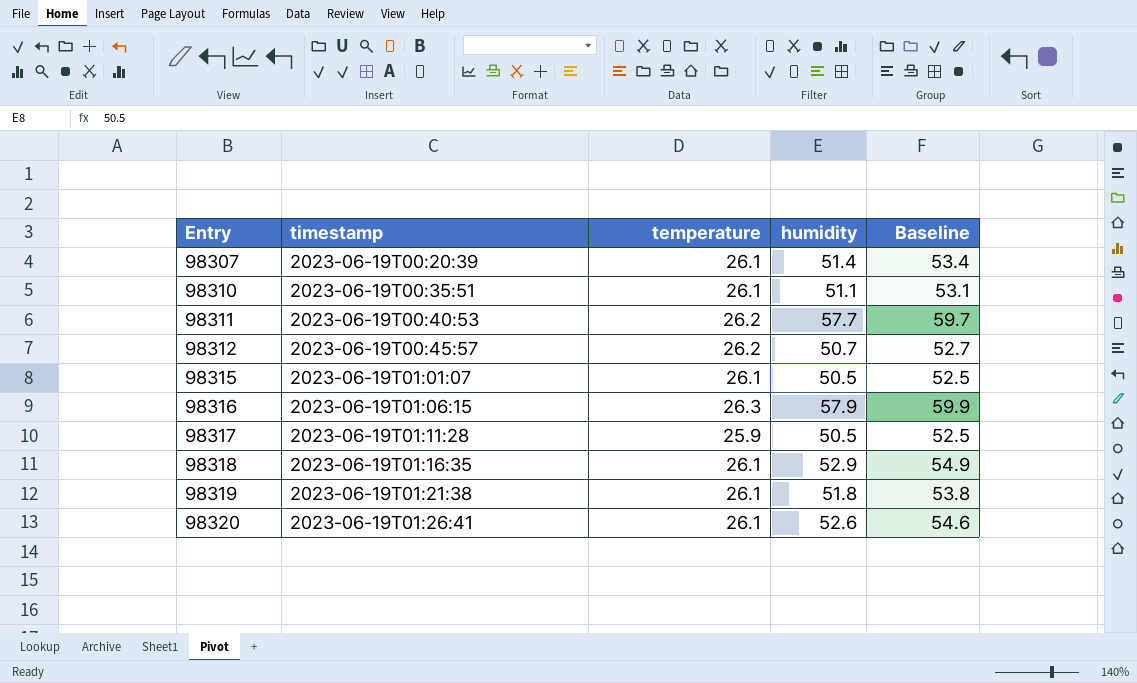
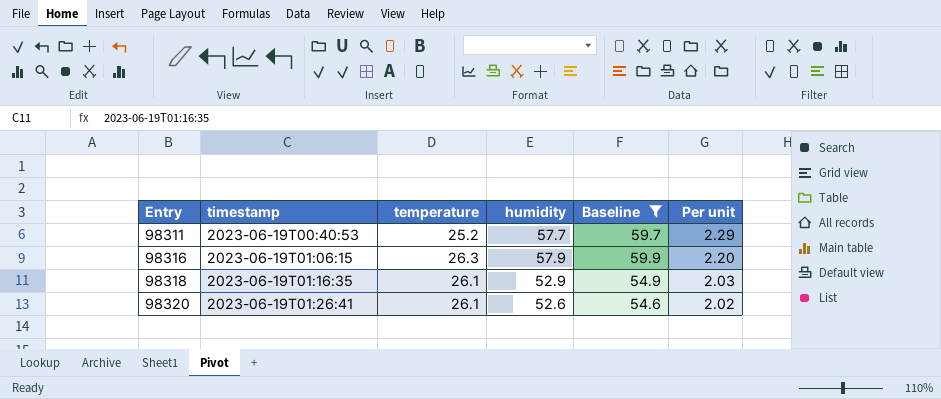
filter: none -> Baseline >= 54.6
column Per unit | formula: none -> [humidity] / [temperature]
98311 | temperature: 26.2 -> 25.2

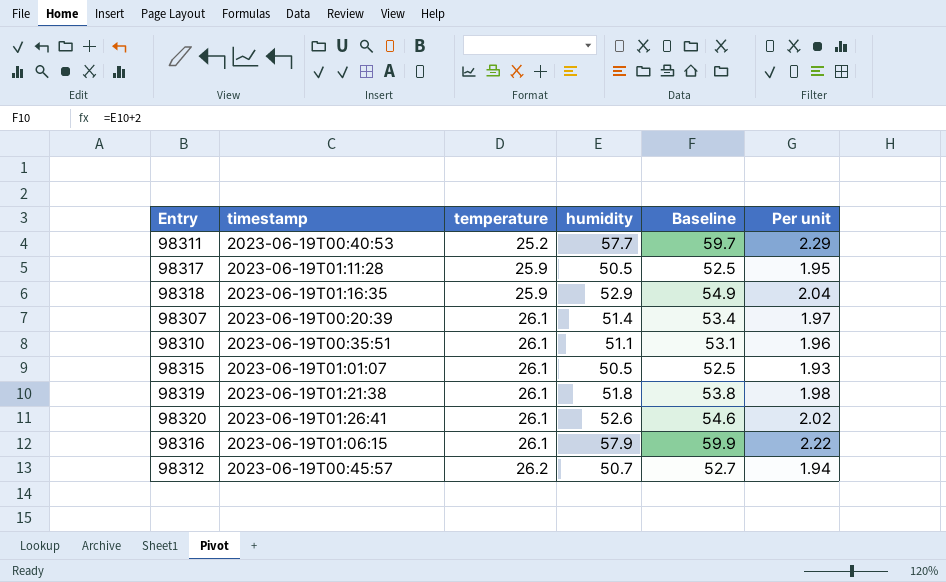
filter: Baseline >= 54.6 -> none
row order: Entry ascending -> temperature ascending
98318 | temperature: 26.1 -> 25.9
98318 | Per unit: 2.03 -> 2.04
98316 | temperature: 26.3 -> 26.1
98316 | Per unit: 2.20 -> 2.22

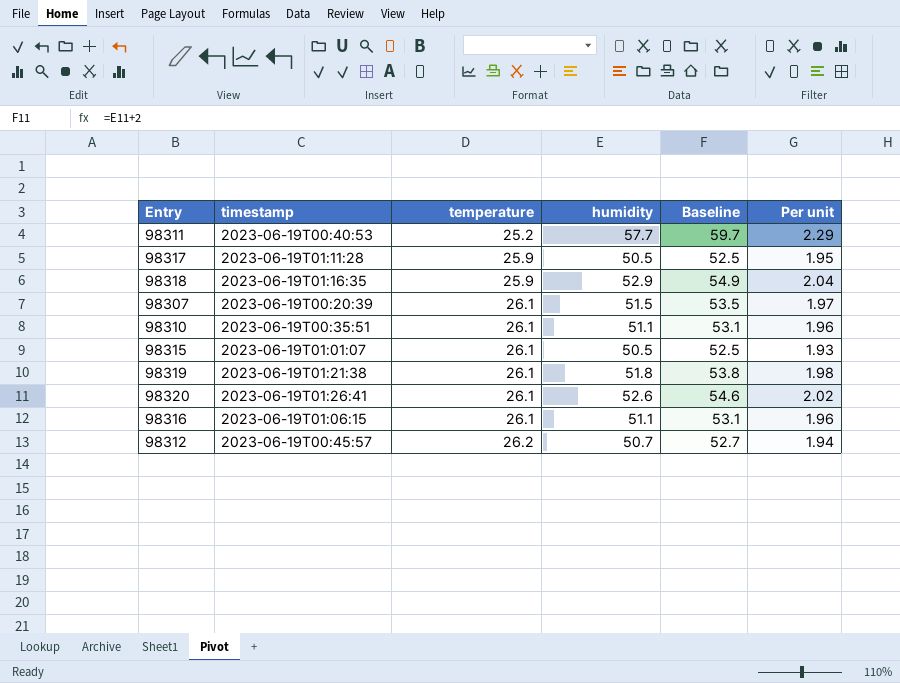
98307 | humidity: 51.4 -> 51.5
98307 | Baseline: 53.4 -> 53.5
98316 | humidity: 57.9 -> 51.1
98316 | Baseline: 59.9 -> 53.1
98316 | Per unit: 2.22 -> 1.96

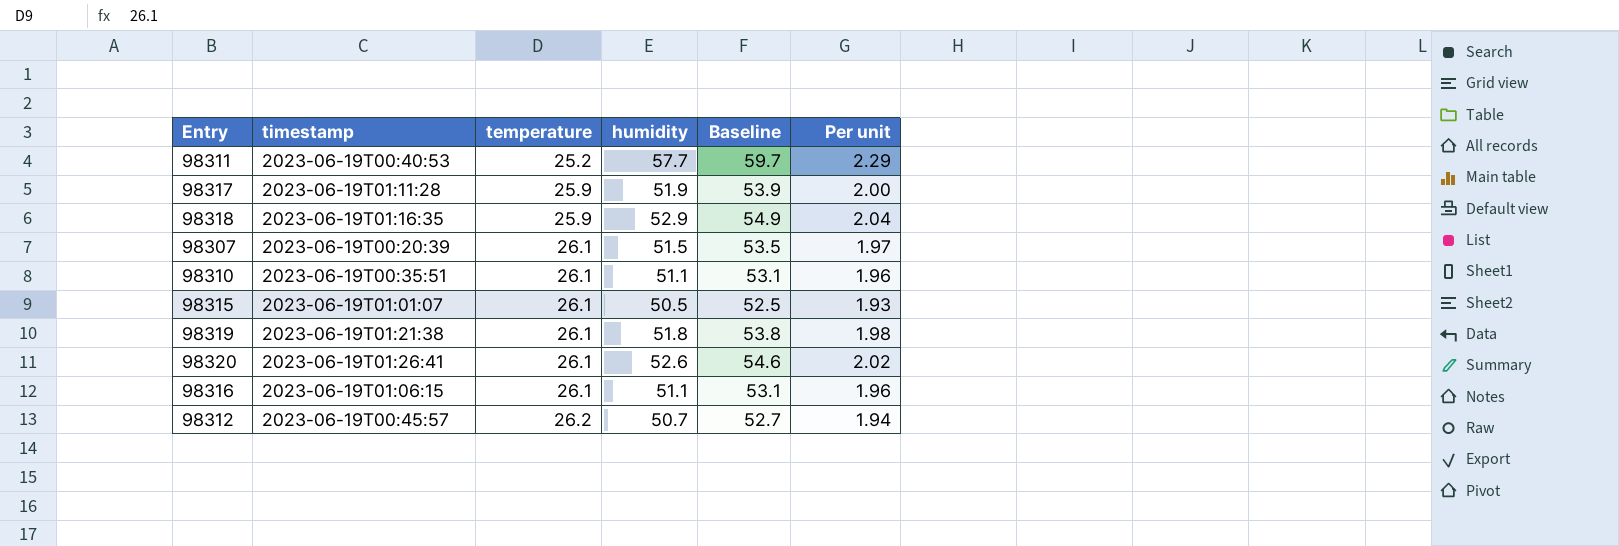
98317 | humidity: 50.5 -> 51.9
98317 | Baseline: 52.5 -> 53.9
98317 | Per unit: 1.95 -> 2.00

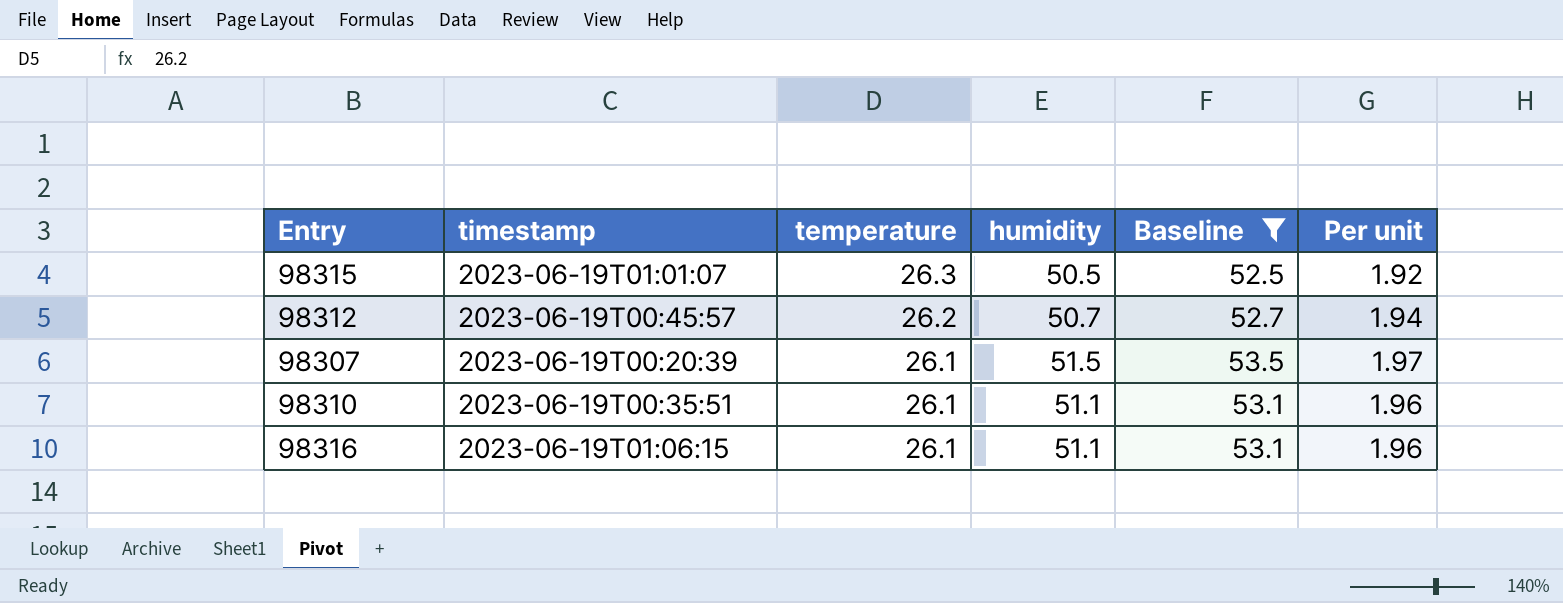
filter: none -> Baseline <= 53.5
row order: temperature ascending -> temperature descending
98315 | temperature: 26.1 -> 26.3
98315 | Per unit: 1.93 -> 1.92

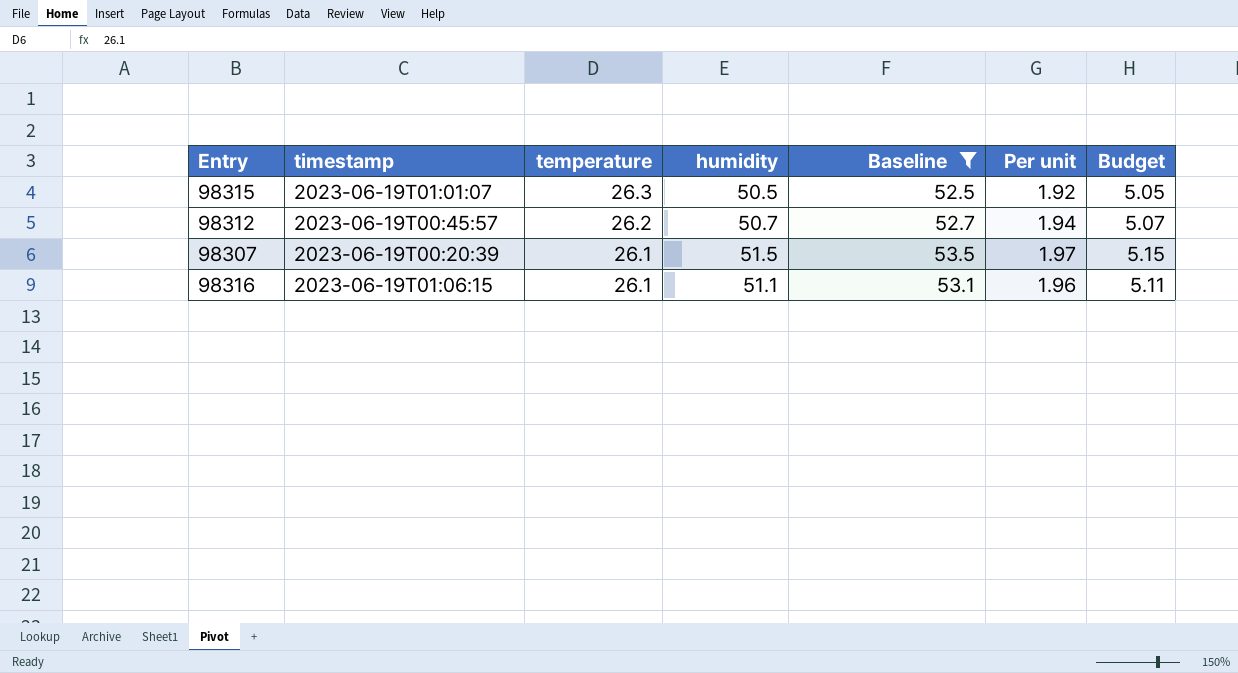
column Budget | formula: none -> [humidity] * 0.1
row 98310: 2023-06-19T00:35:51 | 26.1 | 51.1 | 53.1 | 1.96 -> none

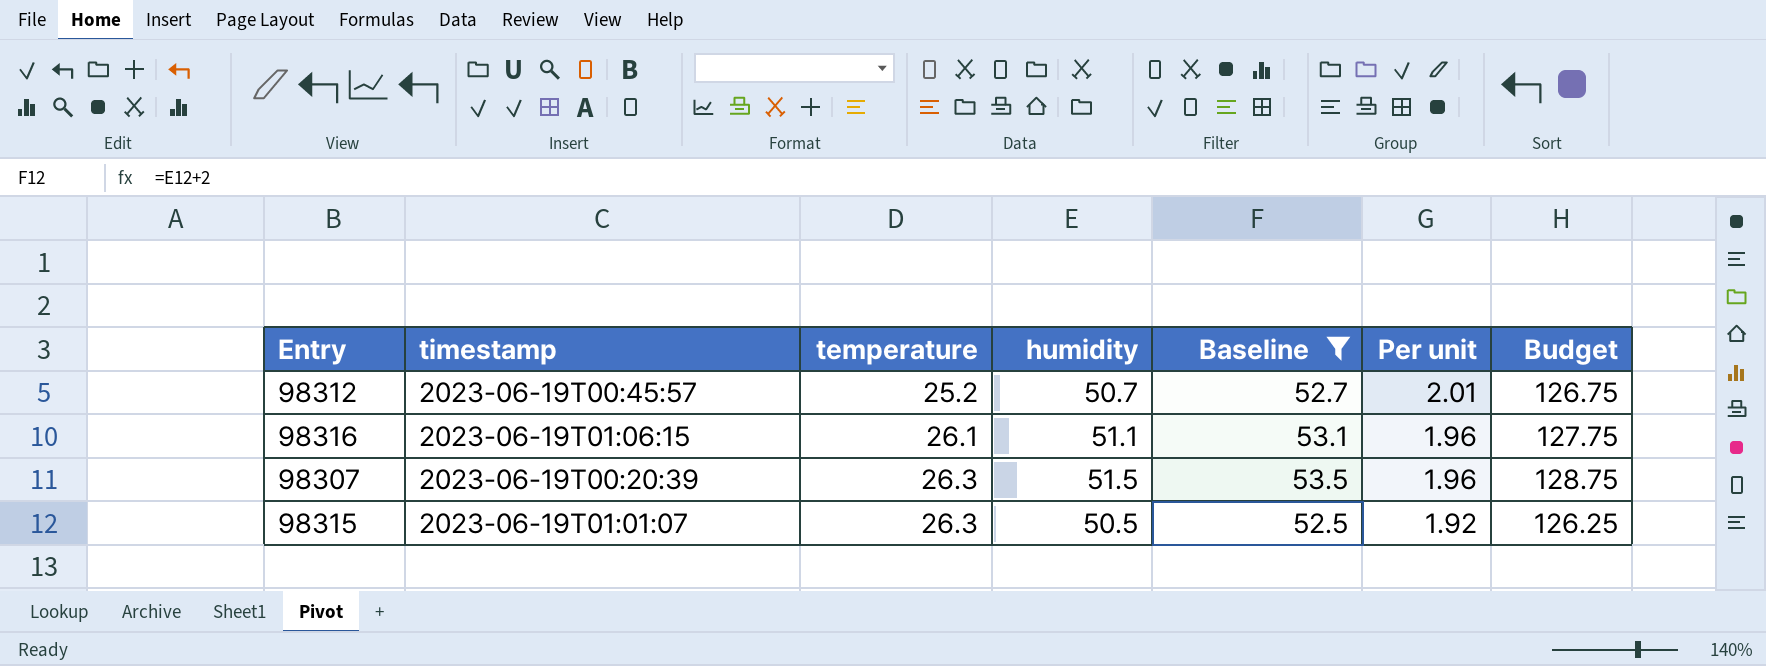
row order: temperature descending -> temperature ascending
column Budget | formula: [humidity] * 0.1 -> [humidity] * 2.5
98312 | temperature: 26.2 -> 25.2
98312 | Per unit: 1.94 -> 2.01
98307 | temperature: 26.1 -> 26.3
98307 | Per unit: 1.97 -> 1.96

